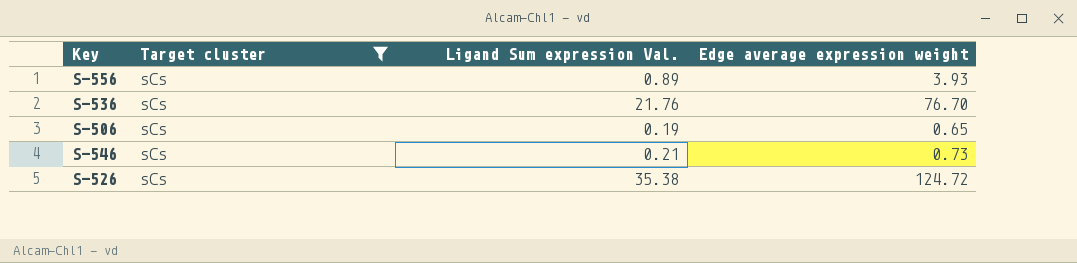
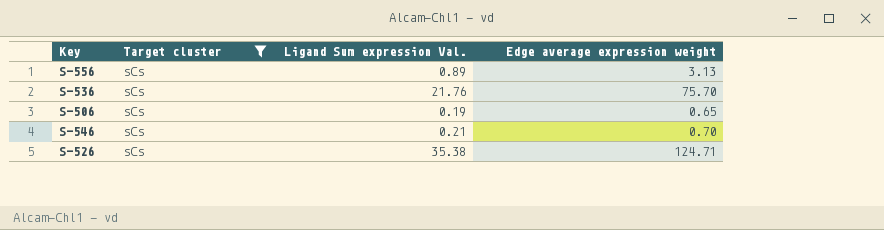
S-556 | Edge average expression weight: 3.93 -> 3.13
S-536 | Edge average expression weight: 76.70 -> 75.70
S-546 | Edge average expression weight: 0.73 -> 0.70
S-526 | Edge average expression weight: 124.72 -> 124.71

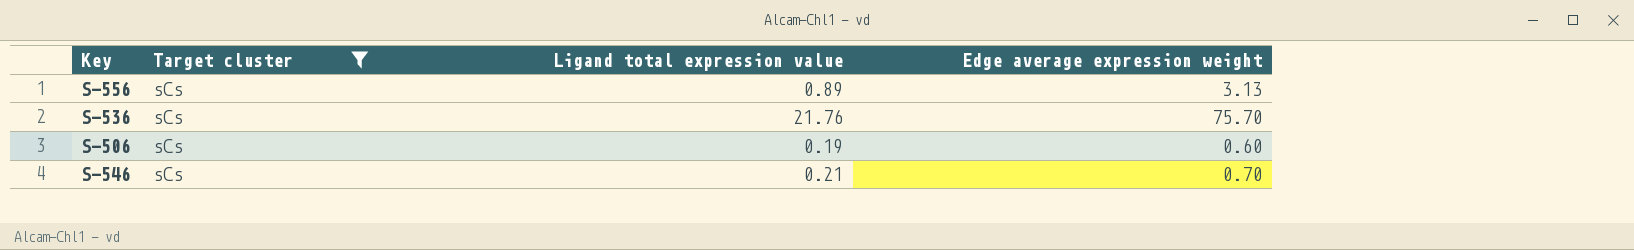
column name: Ligand Sum expression Val. -> Ligand total expression value
row S-526: sCs | 35.38 | 124.71 -> none
S-506 | Edge average expression weight: 0.65 -> 0.60

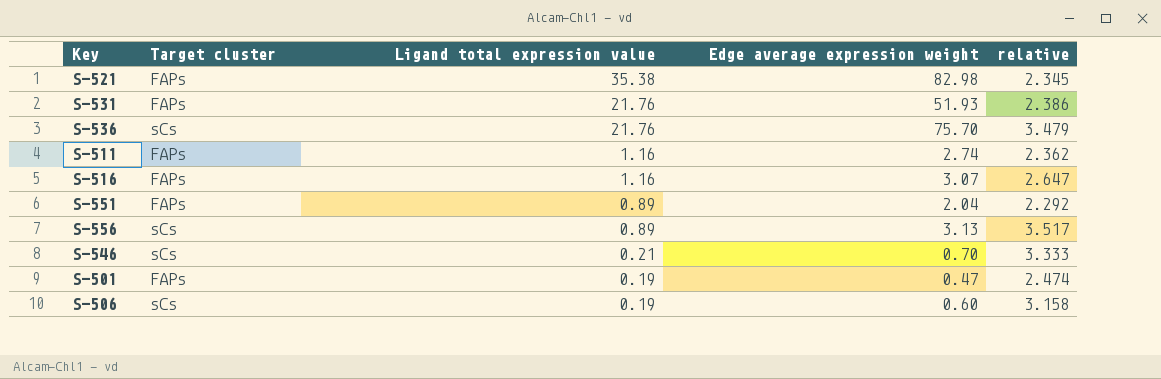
filter: Target cluster = sCs -> none
row order: none -> Ligand total expression value descending
column relative | formula: none -> [Edge average expression weight] / [Ligand total expression value]

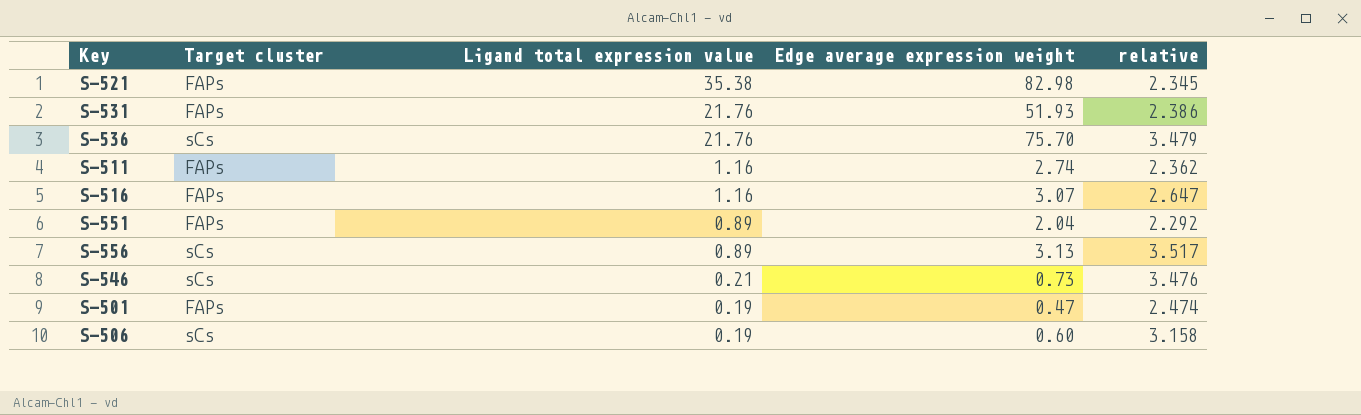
S-546 | Edge average expression weight: 0.70 -> 0.73
S-546 | relative: 3.333 -> 3.476

